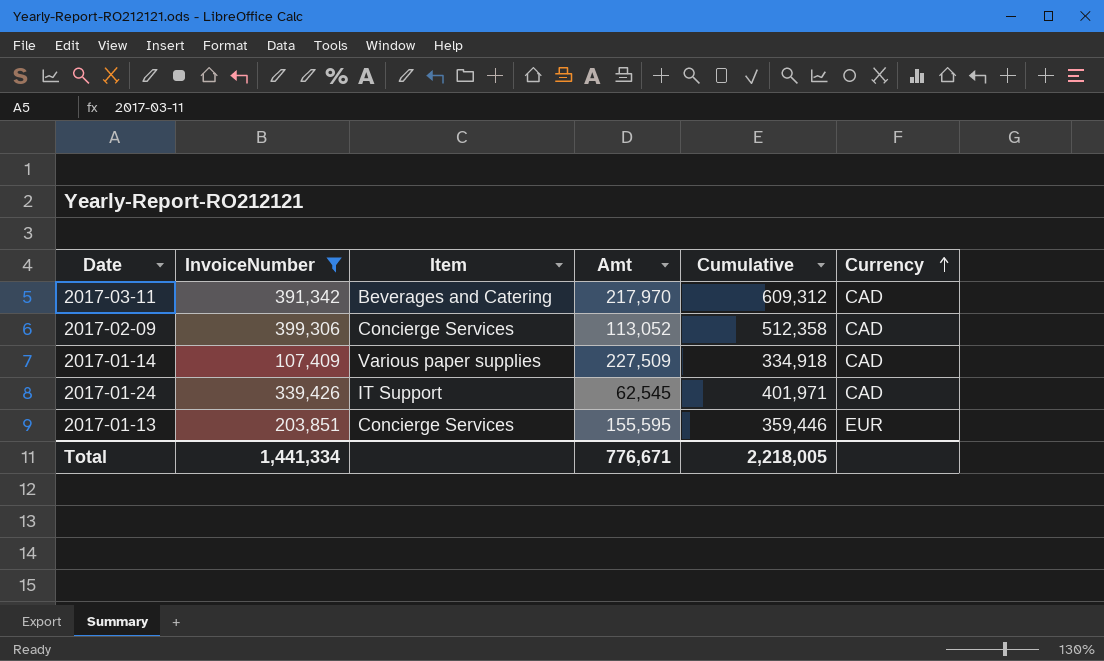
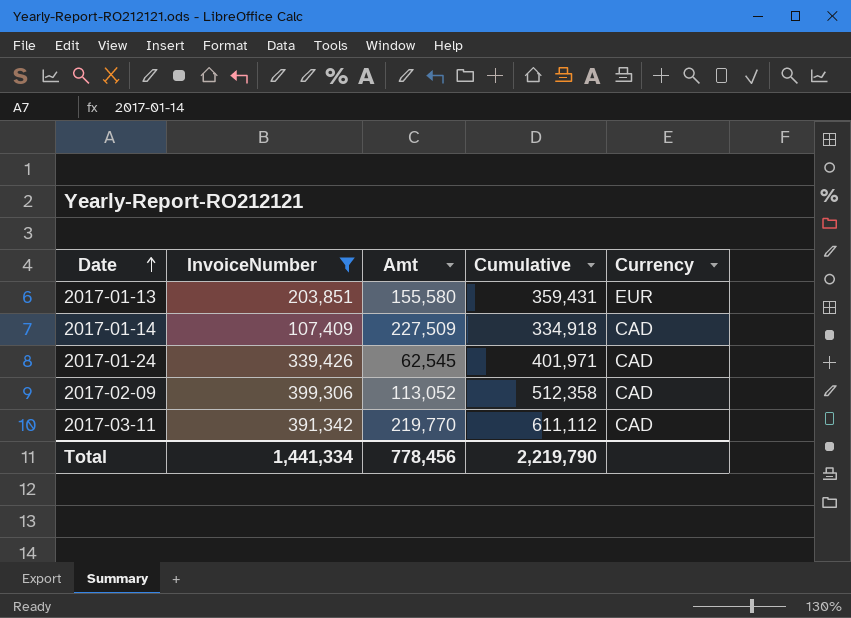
row order: Currency ascending -> Date ascending
column Item | position: 3 -> none
2017-01-13 | Amt: 155,595 -> 155,580
2017-01-13 | Cumulative: 359,446 -> 359,431
2017-03-11 | Amt: 217,970 -> 219,770
2017-03-11 | Cumulative: 609,312 -> 611,112
Total | Amt: 776,671 -> 778,456
Total | Cumulative: 2,218,005 -> 2,219,790

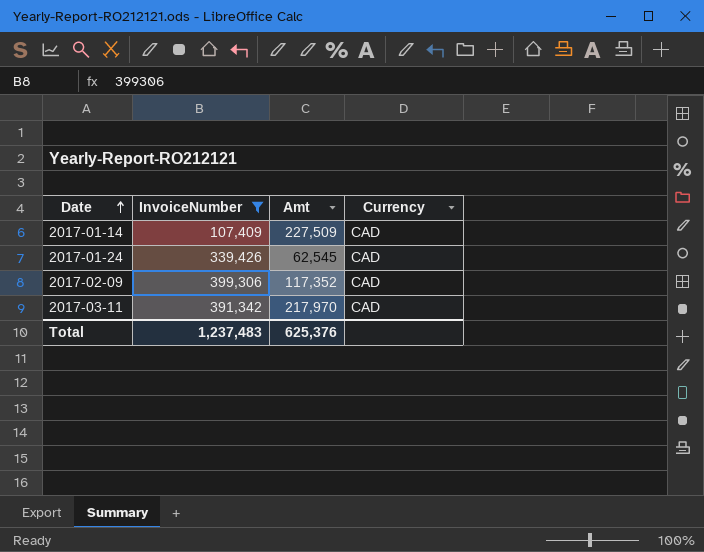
column Cumulative | formula: [InvoiceNumber] + [Amt] -> none
row 2017-01-13: 203,851 | 155,580 | 359,431 | EUR -> none
2017-02-09 | Amt: 113,052 -> 117,352
2017-03-11 | Amt: 219,770 -> 217,970
Total | InvoiceNumber: 1,441,334 -> 1,237,483
Total | Amt: 778,456 -> 625,376

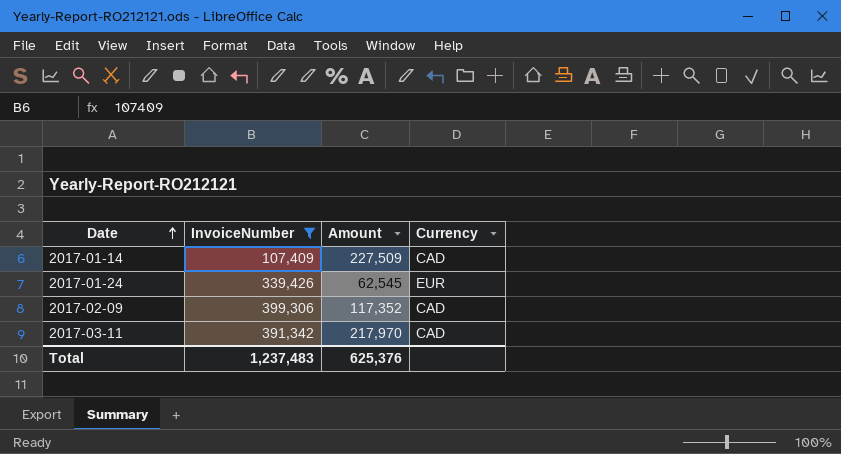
column name: Amt -> Amount
2017-01-24 | Currency: CAD -> EUR

